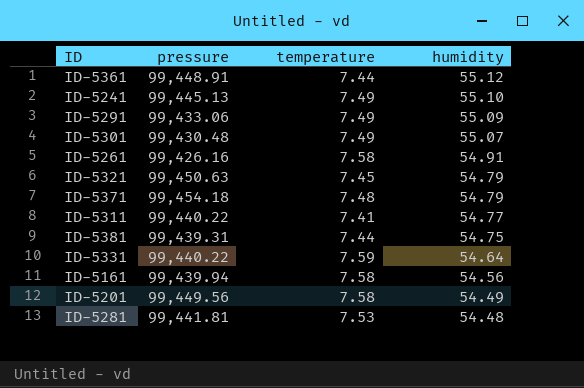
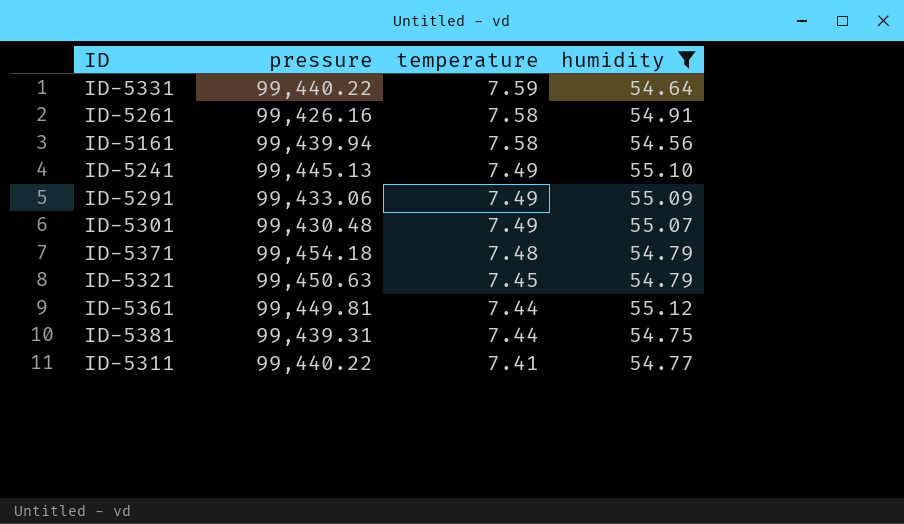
filter: none -> humidity >= 54.56
row order: humidity descending -> temperature descending
ID-5361 | pressure: 99,448.91 -> 99,449.81

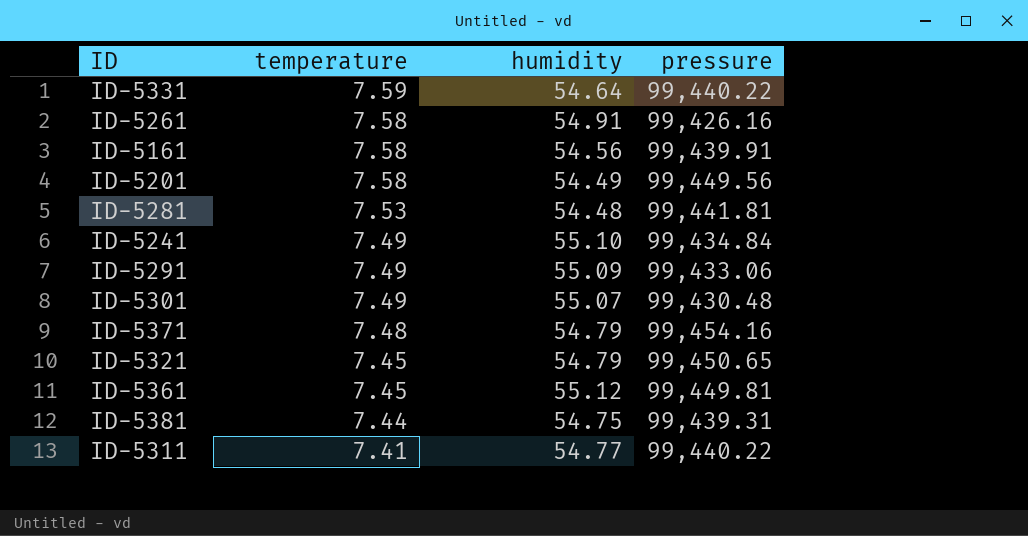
filter: humidity >= 54.56 -> none
column pressure | position: 2 -> 4
ID-5161 | pressure: 99,439.94 -> 99,439.91
ID-5241 | pressure: 99,445.13 -> 99,434.84
ID-5371 | pressure: 99,454.18 -> 99,454.16
ID-5321 | pressure: 99,450.63 -> 99,450.65
ID-5361 | temperature: 7.44 -> 7.45

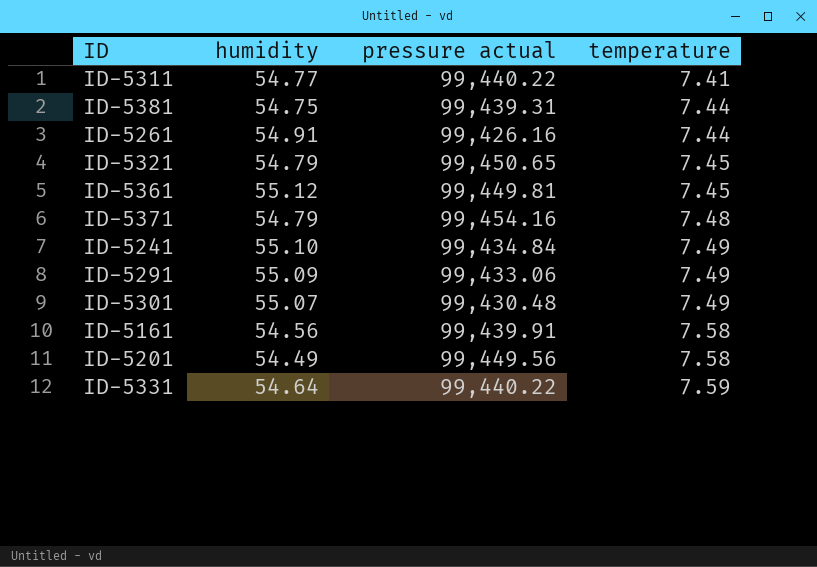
row order: temperature descending -> temperature ascending
column name: pressure -> pressure actual
column temperature | position: 2 -> 4
row ID-5281: 7.53 | 54.48 | 99,441.81 -> none
ID-5261 | temperature: 7.58 -> 7.44

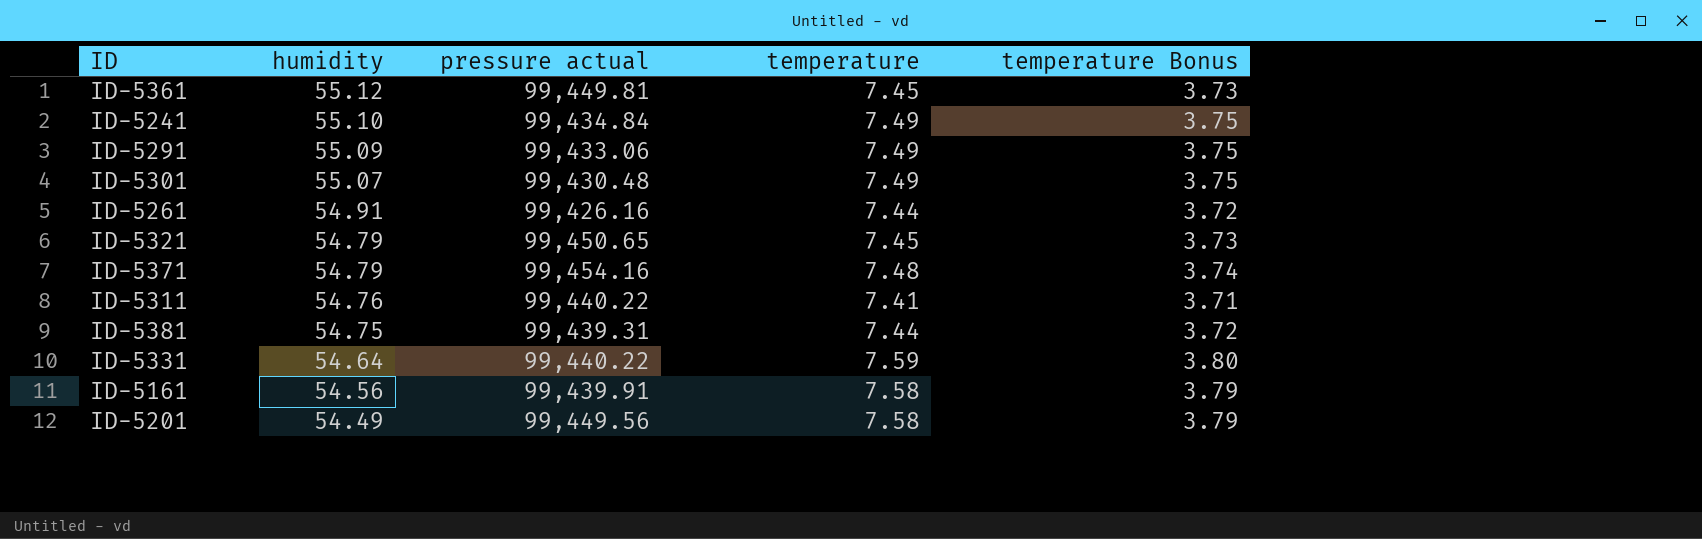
row order: temperature ascending -> humidity descending
column temperature Bonus | formula: none -> [temperature] * 0.5
ID-5311 | humidity: 54.77 -> 54.76

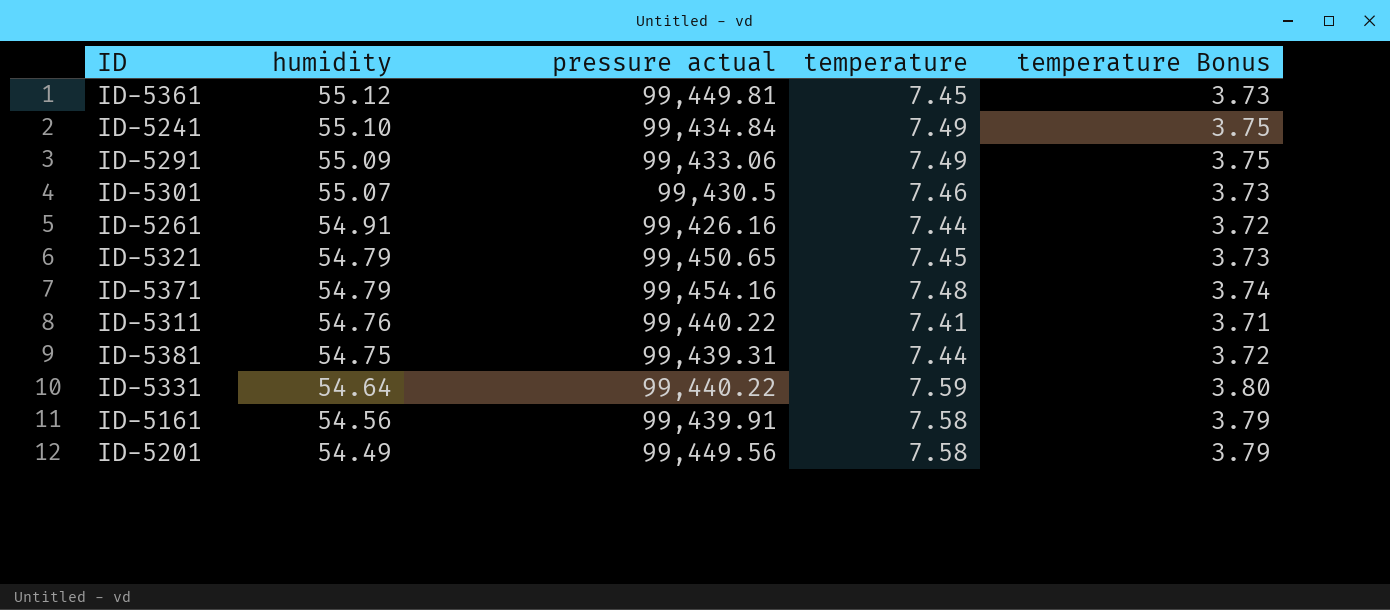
ID-5301 | pressure actual: 99,430.48 -> 99,430.5
ID-5301 | temperature: 7.49 -> 7.46
ID-5301 | temperature Bonus: 3.75 -> 3.73

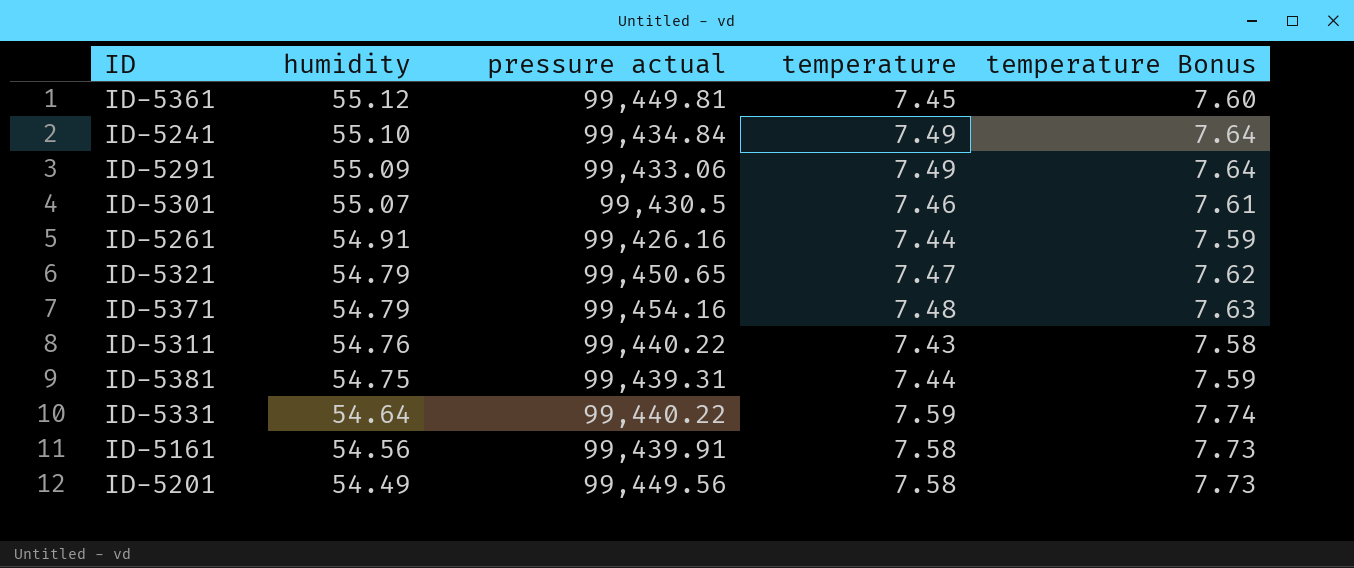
column temperature Bonus | formula: [temperature] * 0.5 -> [temperature] * 1.02
ID-5321 | temperature: 7.45 -> 7.47
ID-5311 | temperature: 7.41 -> 7.43

